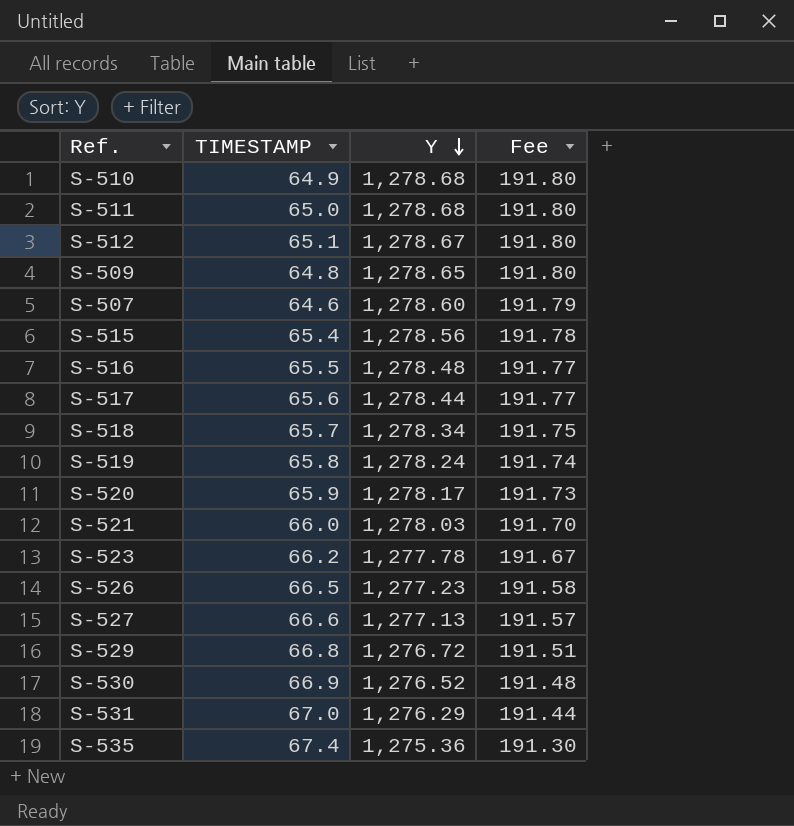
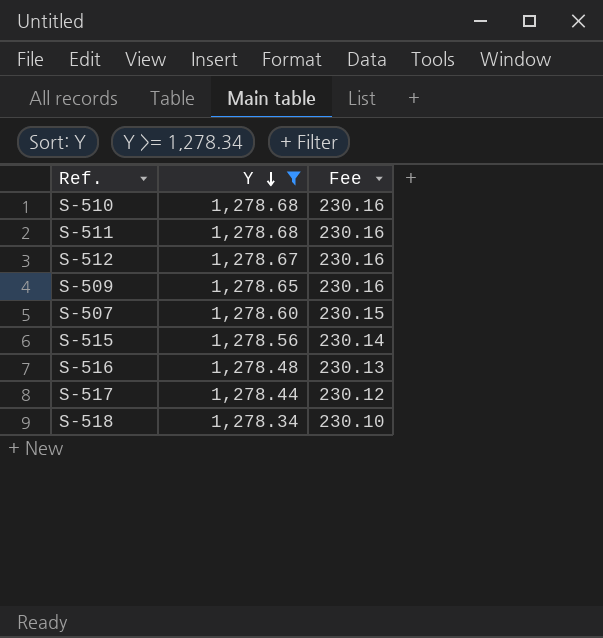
filter: none -> Y >= 1,278.34
column TIMESTAMP | position: 2 -> none
column Fee | formula: [Y] * 0.15 -> [Y] * 0.18

